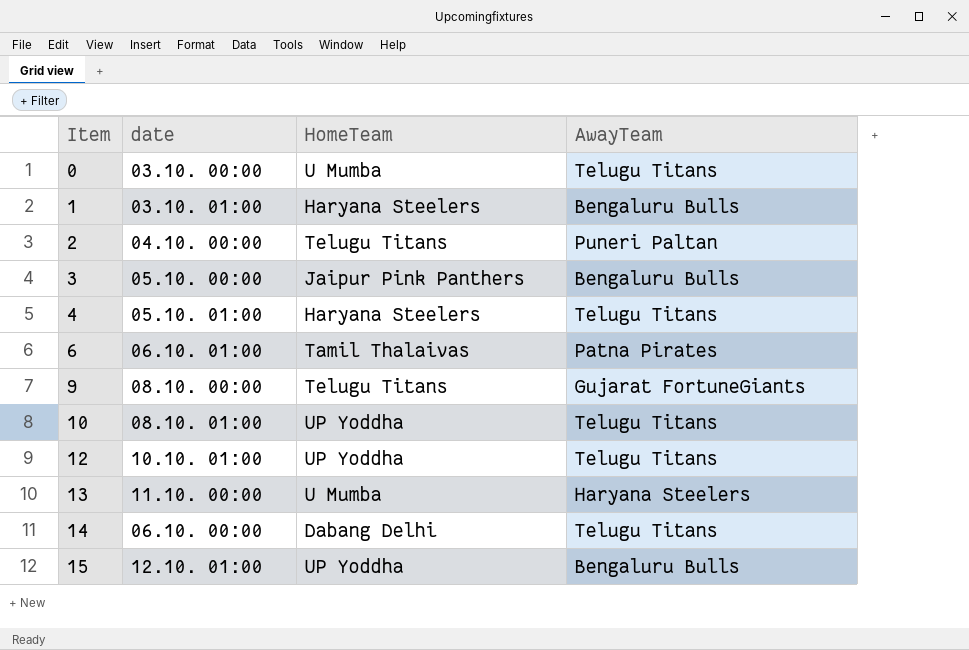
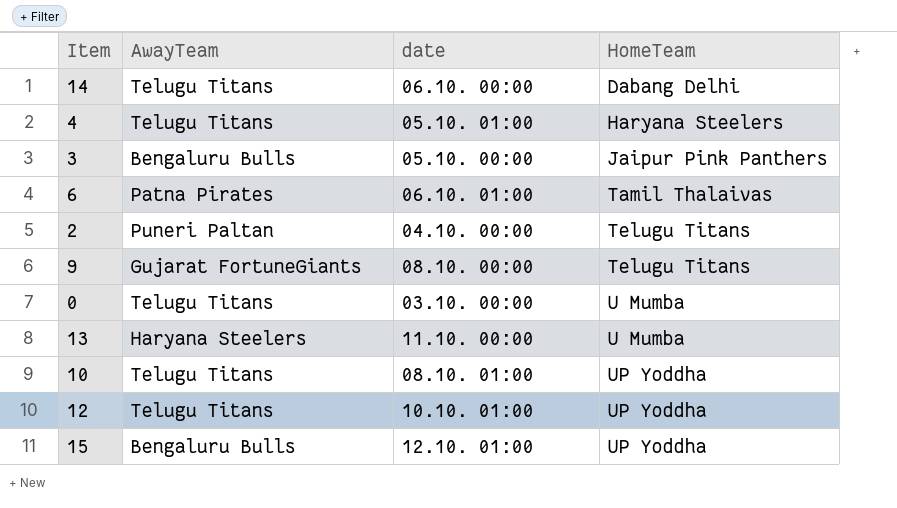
row order: Item ascending -> HomeTeam ascending
column AwayTeam | position: 4 -> 2
row 1: 03.10. 01:00 | Haryana Steelers | Bengaluru Bulls -> none

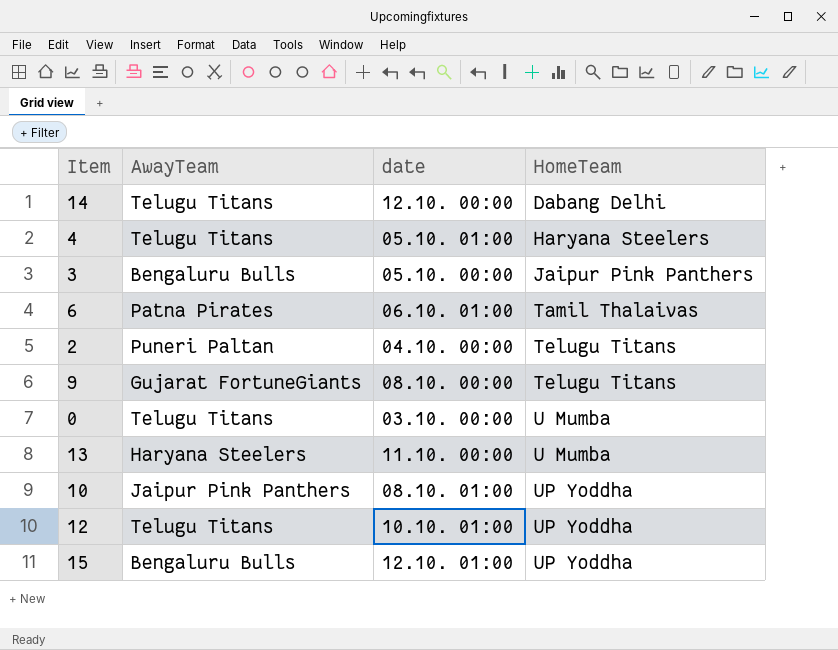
14 | date: 06.10. 00:00 -> 12.10. 00:00
10 | AwayTeam: Telugu Titans -> Jaipur Pink Panthers

